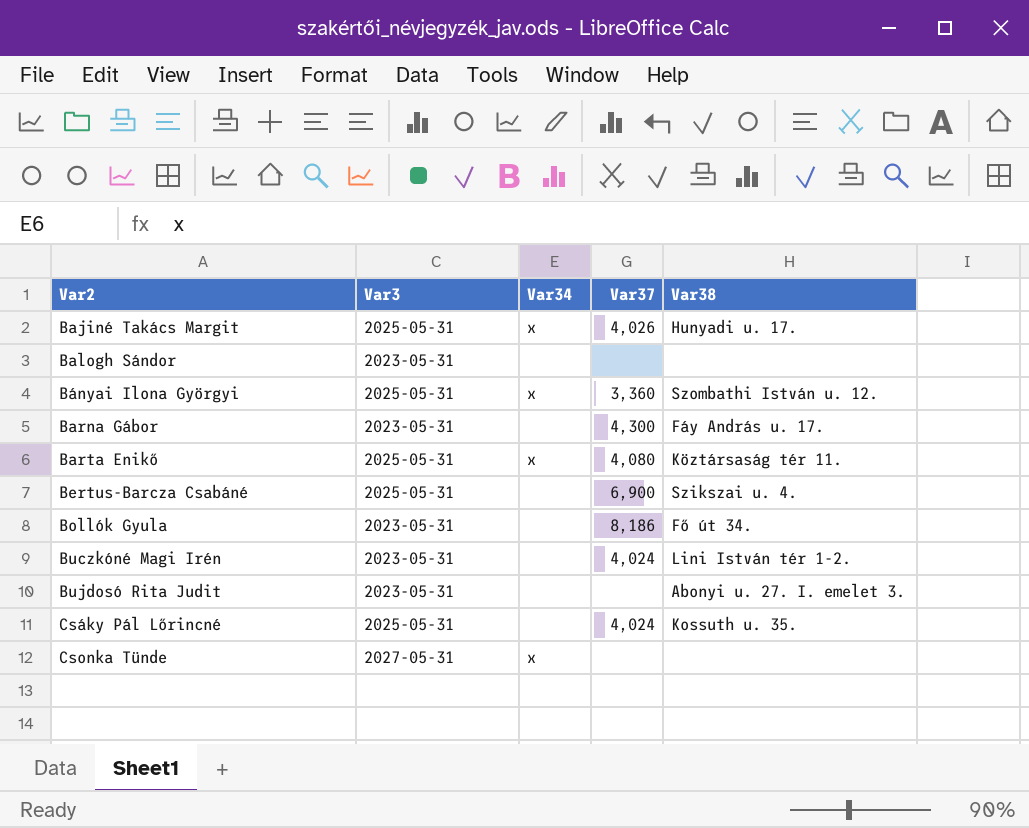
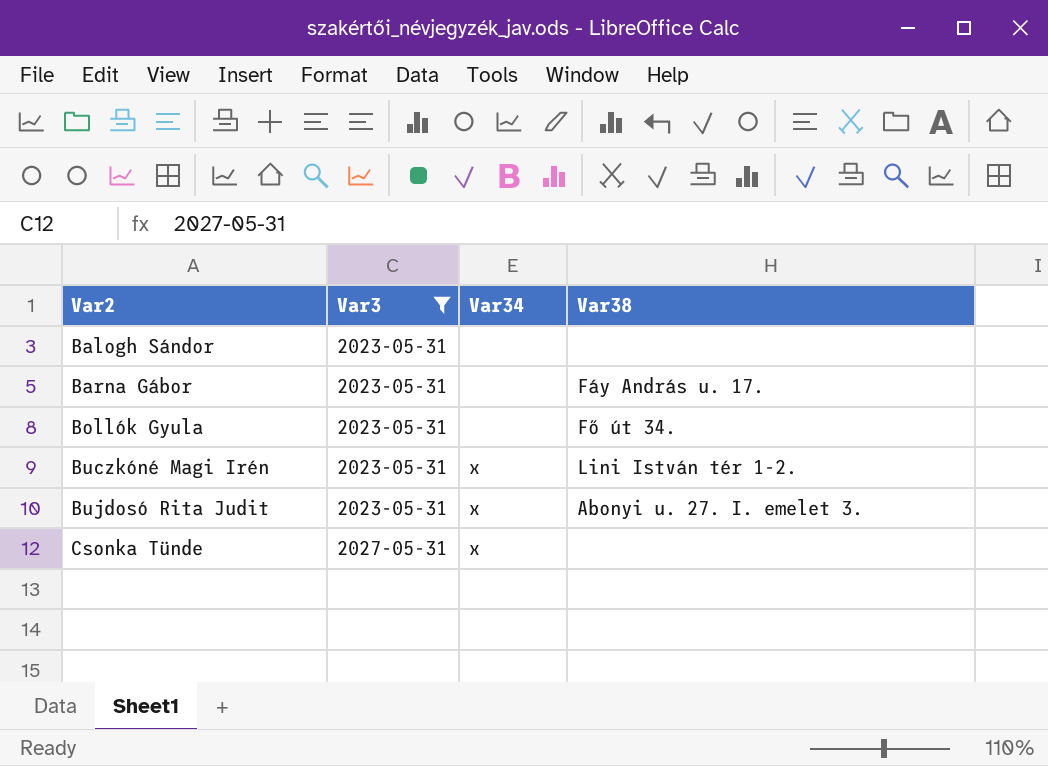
filter: none -> Var3 != 2025-05-31
column Var37 | position: 4 -> none
Buczkóné Magi Irén | Var34: none -> x
Bujdosó Rita Judit | Var34: none -> x

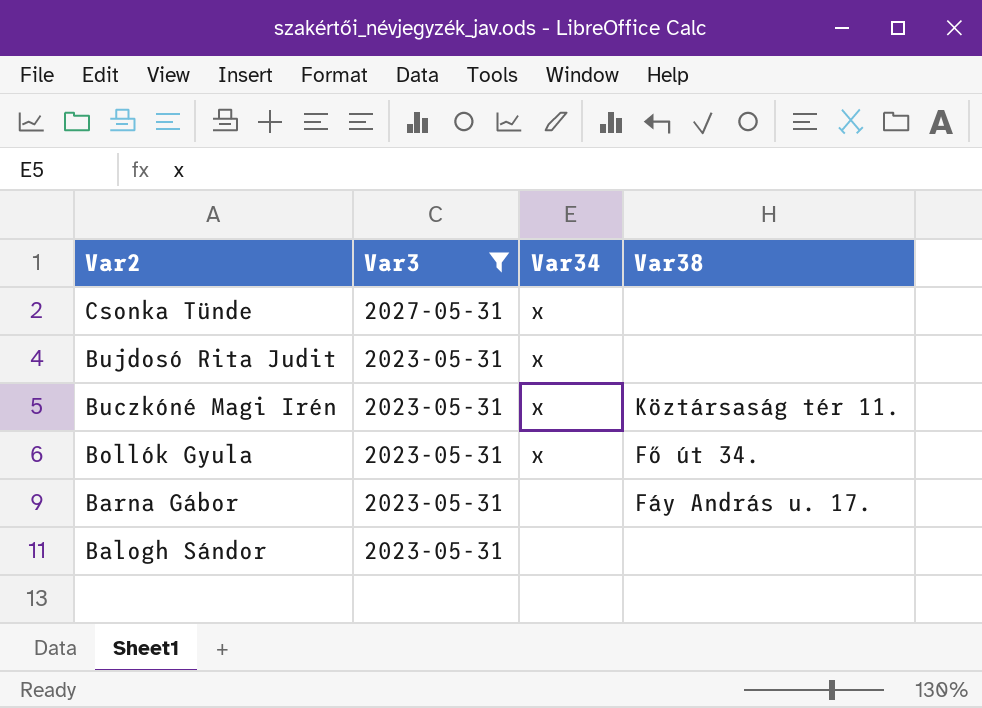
row order: Var2 ascending -> Var2 descending
Bujdosó Rita Judit | Var38: Abonyi u. 27. I. emelet 3. -> none
Buczkóné Magi Irén | Var38: Lini István tér 1-2. -> Köztársaság tér 11.
Bollók Gyula | Var34: none -> x

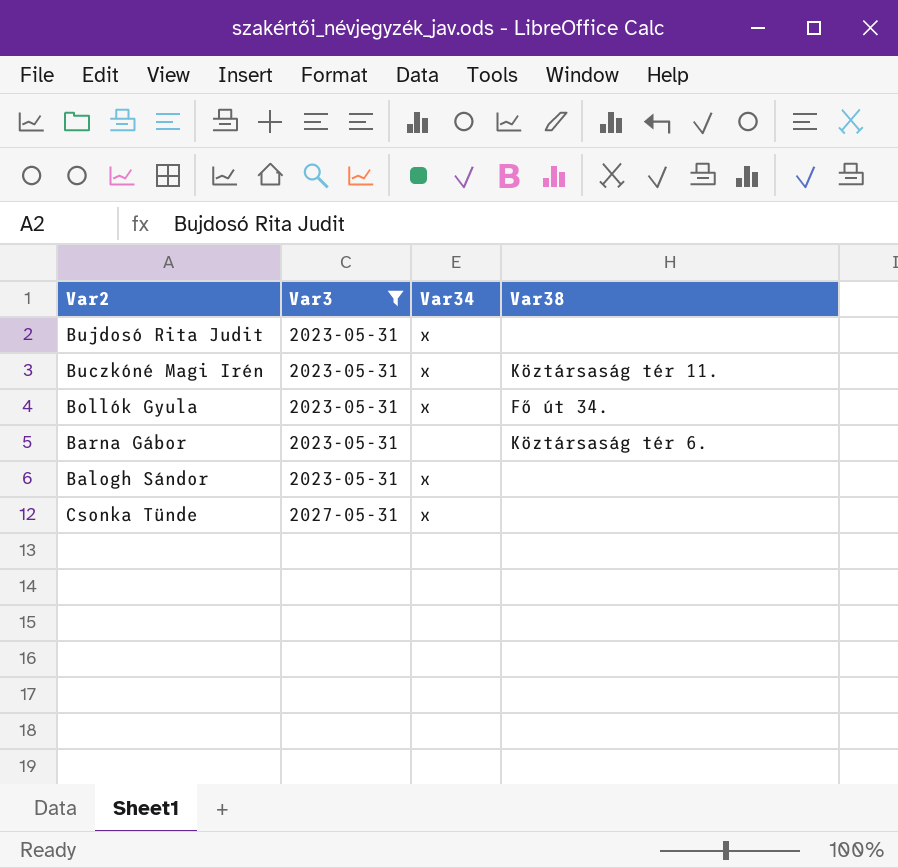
row order: Var2 descending -> Var3 ascending
Barna Gábor | Var38: Fáy András u. 17. -> Köztársaság tér 6.
Balogh Sándor | Var34: none -> x

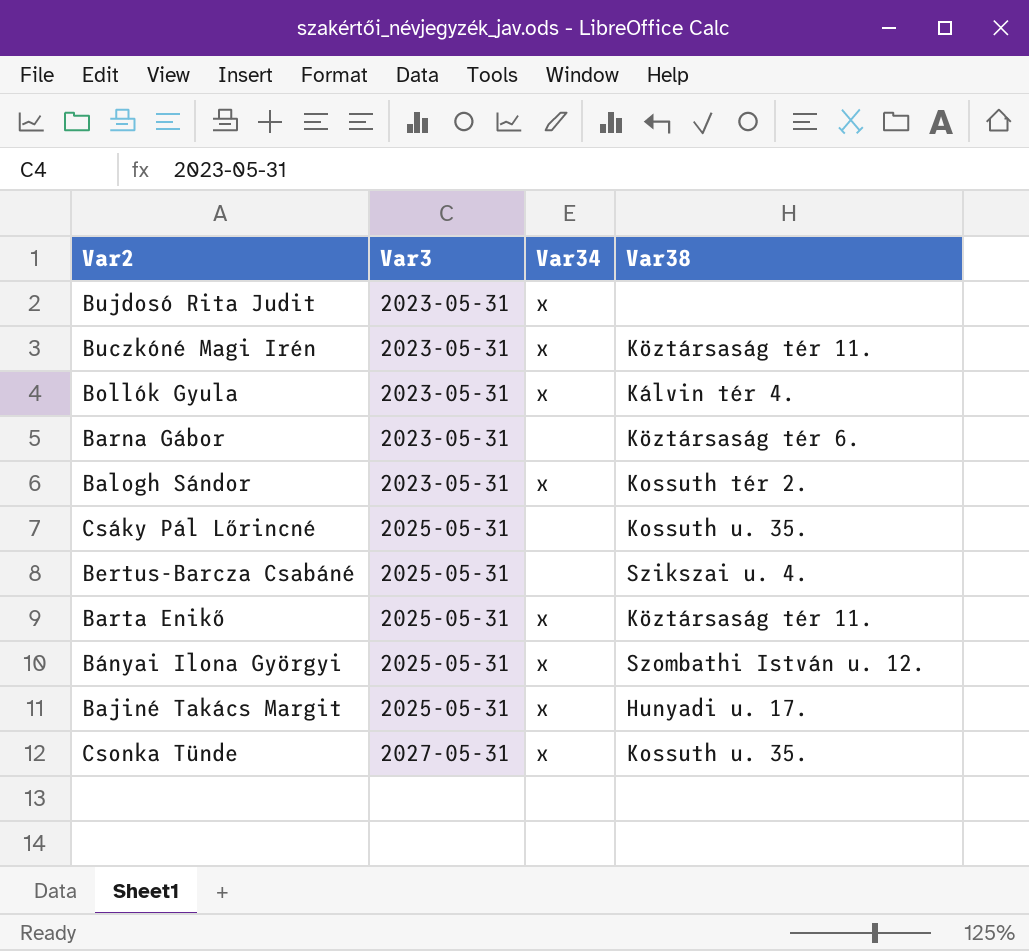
filter: Var3 != 2025-05-31 -> none
Bollók Gyula | Var38: Fő út 34. -> Kálvin tér 4.
Balogh Sándor | Var38: none -> Kossuth tér 2.
Csonka Tünde | Var38: none -> Kossuth u. 35.

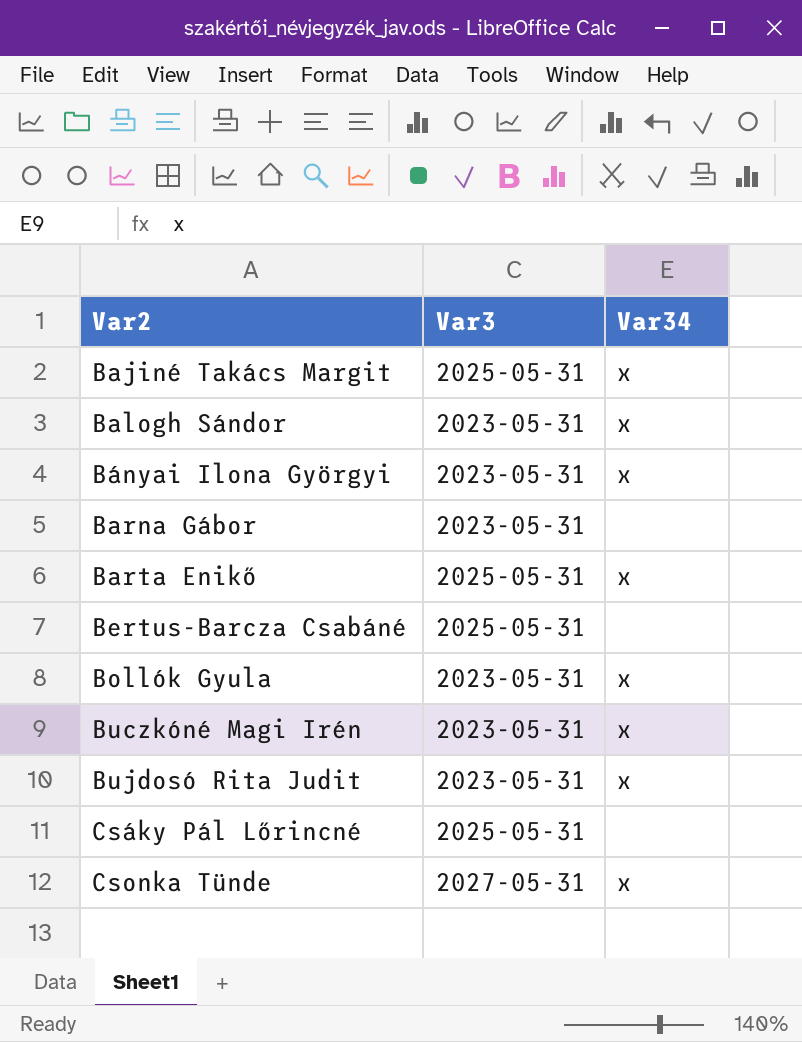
row order: Var3 ascending -> Var2 ascending
column Var38 | position: 4 -> none
Bányai Ilona Györgyi | Var3: 2025-05-31 -> 2023-05-31

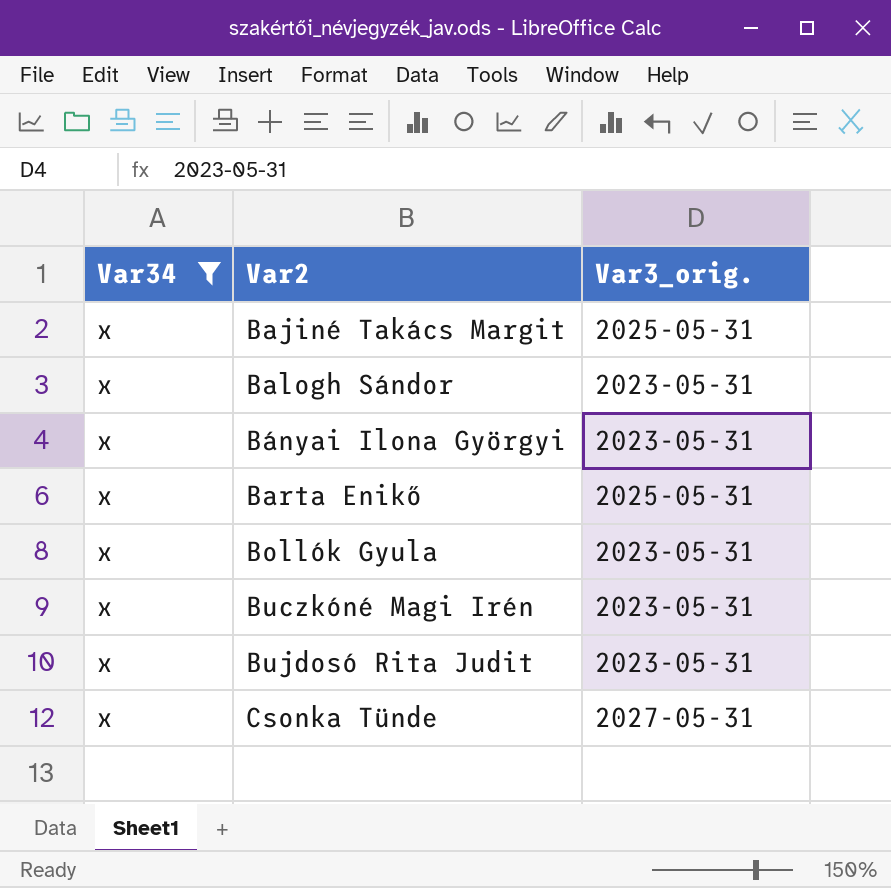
filter: none -> Var34 = x
column Var34 | position: 3 -> 1
column name: Var3 -> Var3_orig.

